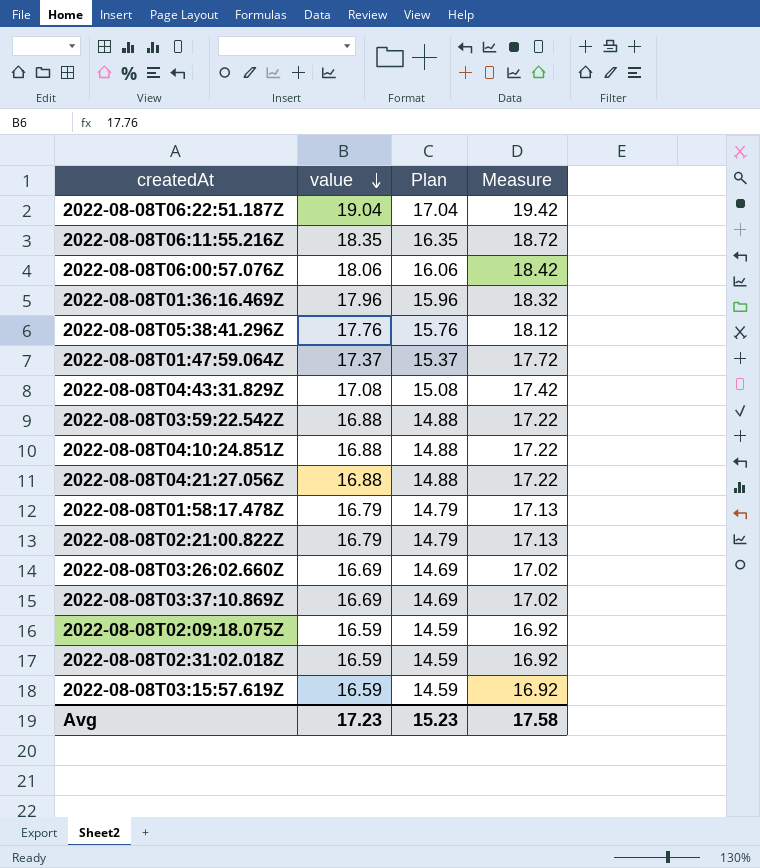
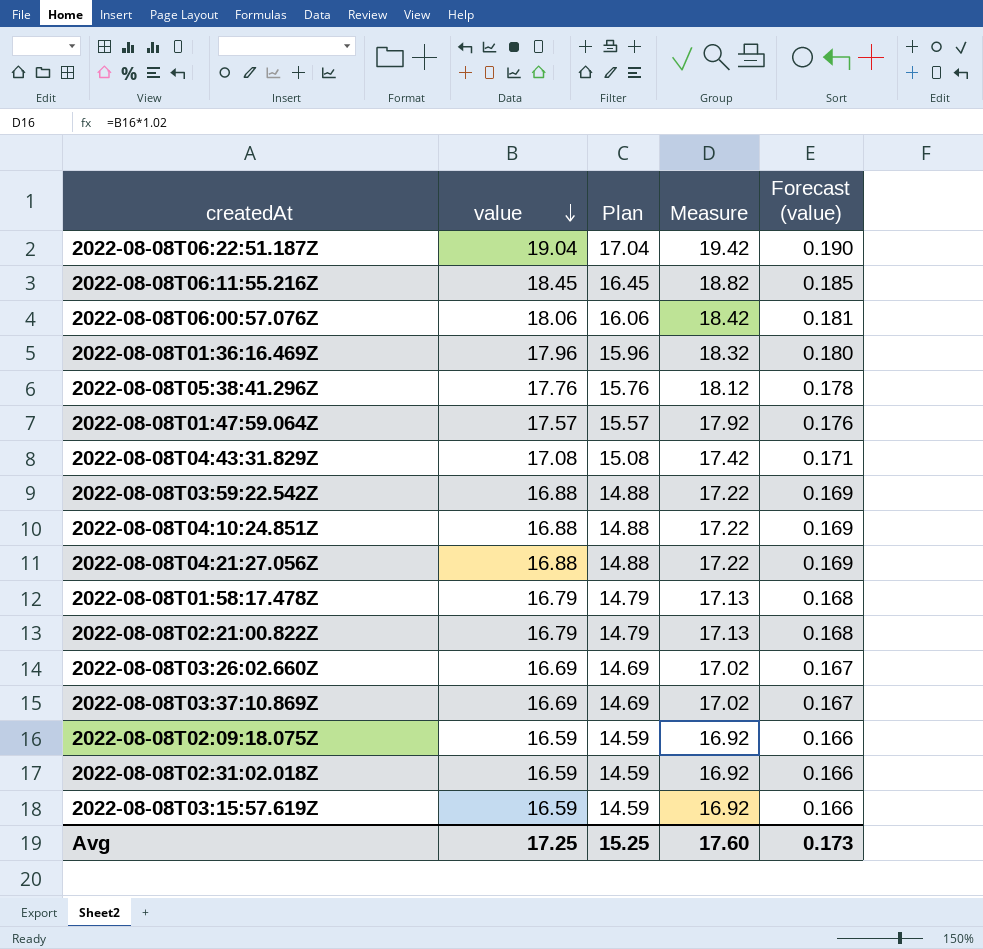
column Forecast (value) | formula: none -> [value] * 0.01
2022-08-08T06:11:55.216Z | value: 18.35 -> 18.45
2022-08-08T06:11:55.216Z | Plan: 16.35 -> 16.45
2022-08-08T06:11:55.216Z | Measure: 18.72 -> 18.82
2022-08-08T01:47:59.064Z | value: 17.37 -> 17.57
2022-08-08T01:47:59.064Z | Plan: 15.37 -> 15.57
2022-08-08T01:47:59.064Z | Measure: 17.72 -> 17.92
Avg | value: 17.23 -> 17.25
Avg | Plan: 15.23 -> 15.25
Avg | Measure: 17.58 -> 17.60

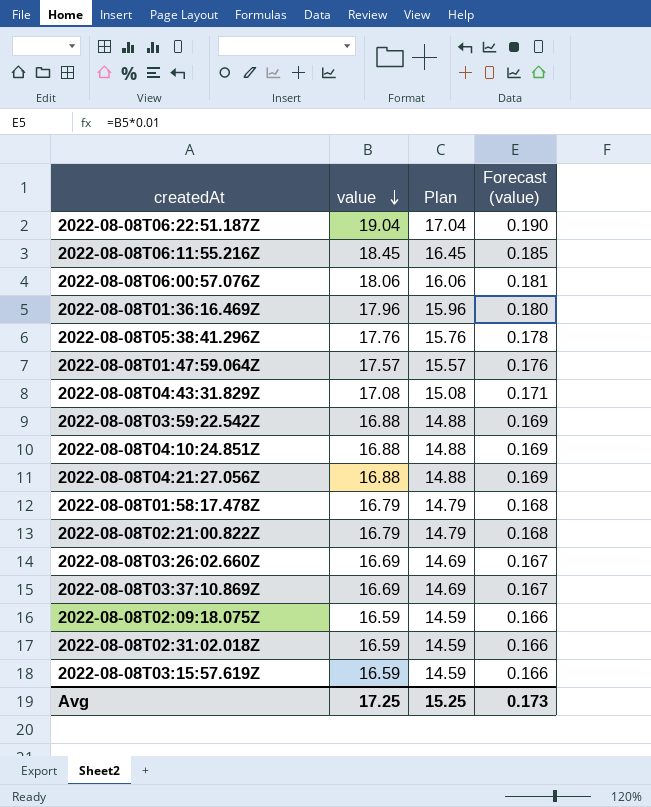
column Measure | formula: [value] * 1.02 -> none

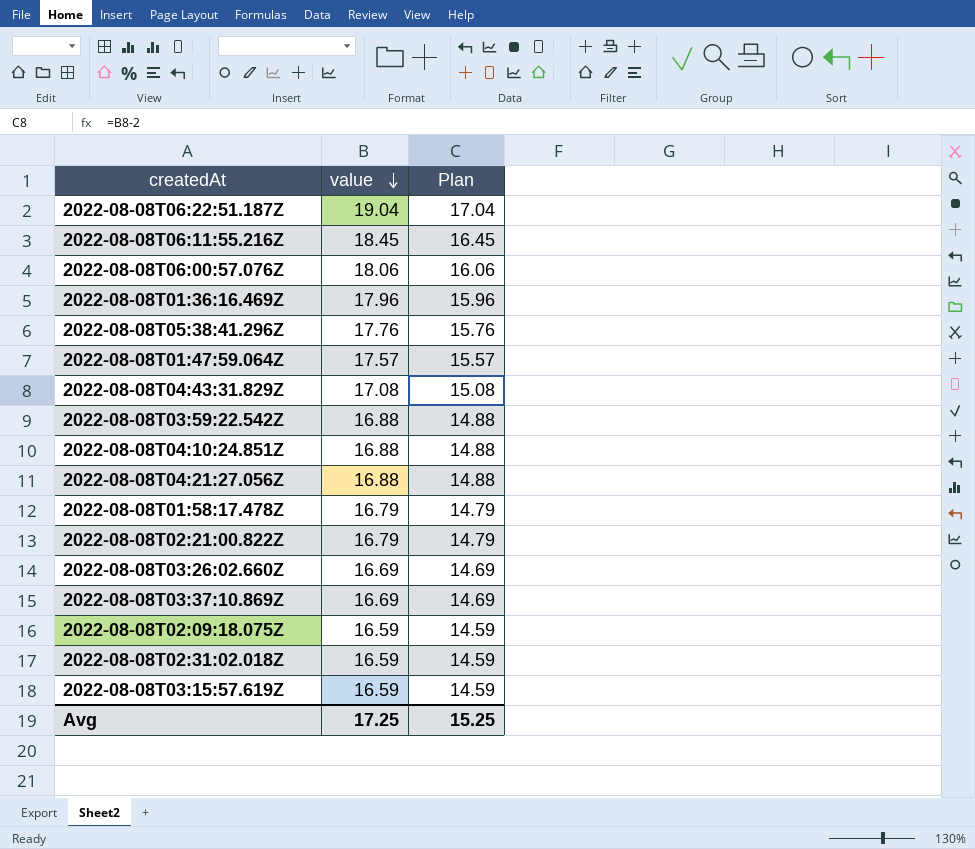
column Forecast (value) | formula: [value] * 0.01 -> none

